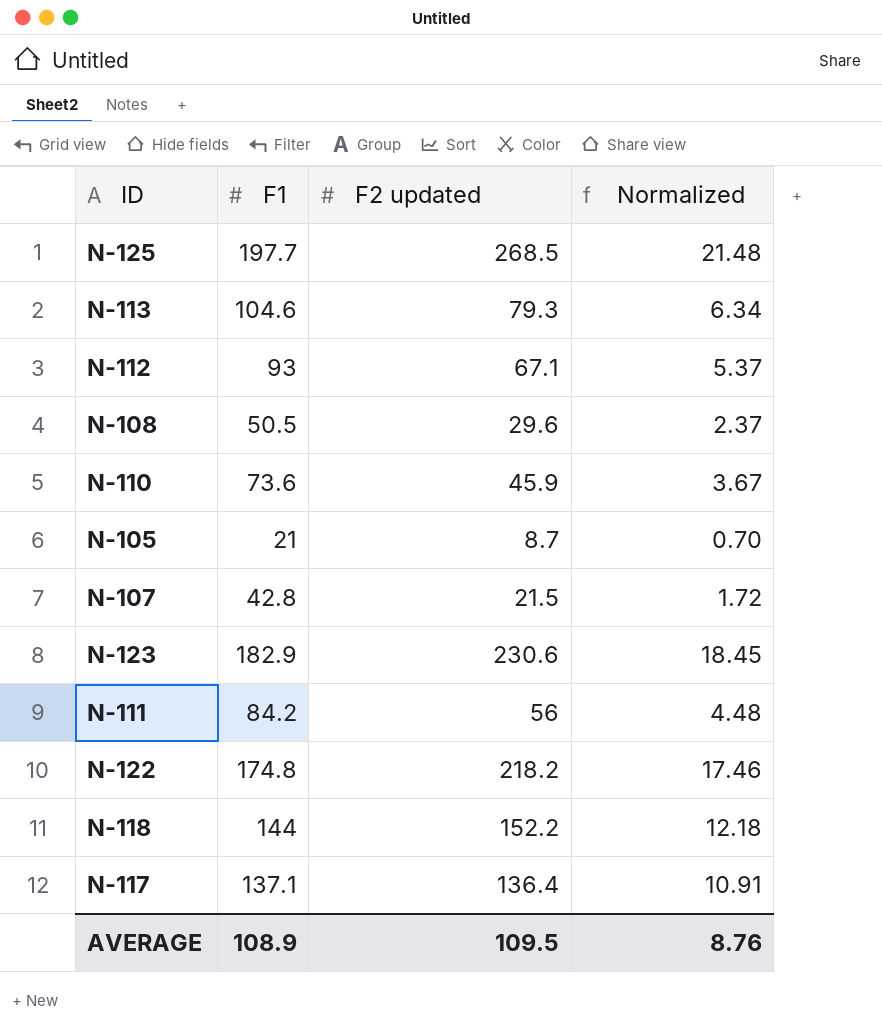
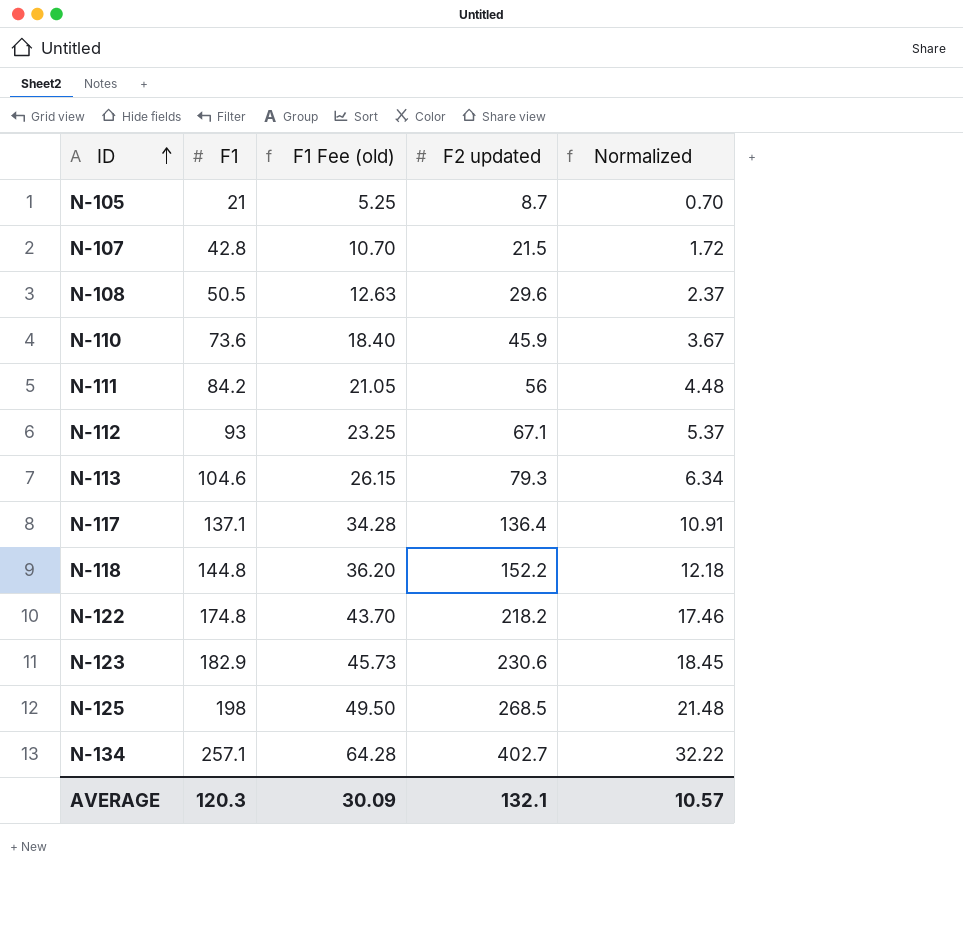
row order: none -> ID ascending
column F1 Fee (old) | formula: none -> [F1] * 0.25
N-118 | F1: 144 -> 144.8
N-125 | F1: 197.7 -> 198
row N-134: none -> 257.1 | 64.28 | 402.7 | 32.22
AVERAGE | F1: 108.9 -> 120.3
AVERAGE | F2 updated: 109.5 -> 132.1
AVERAGE | Normalized: 8.76 -> 10.57

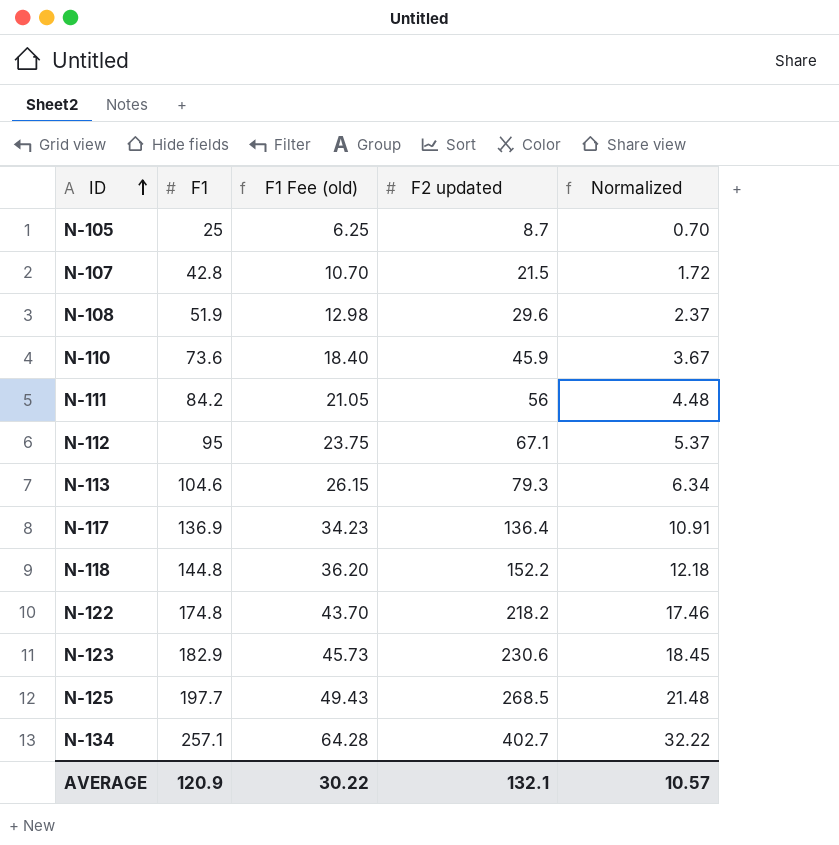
N-105 | F1: 21 -> 25
N-105 | F1 Fee (old): 5.25 -> 6.25
N-108 | F1: 50.5 -> 51.9
N-108 | F1 Fee (old): 12.63 -> 12.98
N-112 | F1: 93 -> 95
N-112 | F1 Fee (old): 23.25 -> 23.75
N-117 | F1: 137.1 -> 136.9
N-117 | F1 Fee (old): 34.28 -> 34.23
N-125 | F1: 198 -> 197.7
N-125 | F1 Fee (old): 49.50 -> 49.43
AVERAGE | F1: 120.3 -> 120.9
AVERAGE | F1 Fee (old): 30.09 -> 30.22

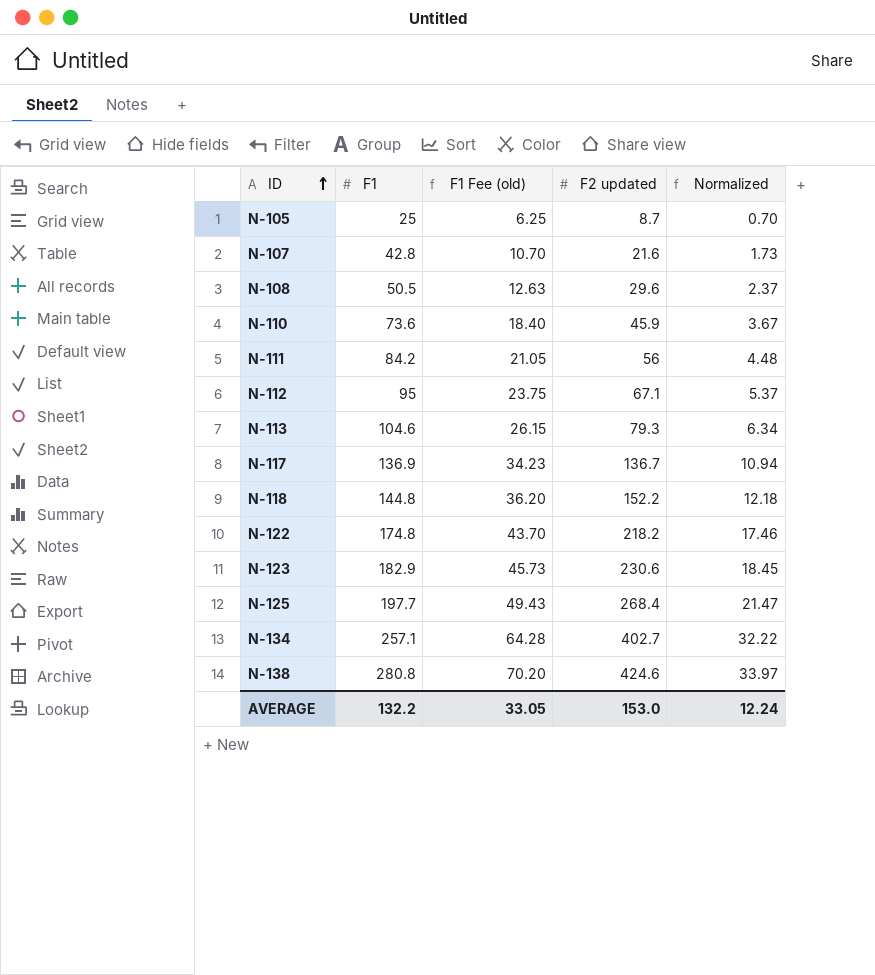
N-107 | F2 updated: 21.5 -> 21.6
N-107 | Normalized: 1.72 -> 1.73
N-108 | F1: 51.9 -> 50.5
N-108 | F1 Fee (old): 12.98 -> 12.63
N-117 | F2 updated: 136.4 -> 136.7
N-117 | Normalized: 10.91 -> 10.94
N-125 | F2 updated: 268.5 -> 268.4
N-125 | Normalized: 21.48 -> 21.47
row N-138: none -> 280.8 | 70.20 | 424.6 | 33.97
AVERAGE | F1: 120.9 -> 132.2
AVERAGE | F1 Fee (old): 30.22 -> 33.05
AVERAGE | F2 updated: 132.1 -> 153.0
AVERAGE | Normalized: 10.57 -> 12.24

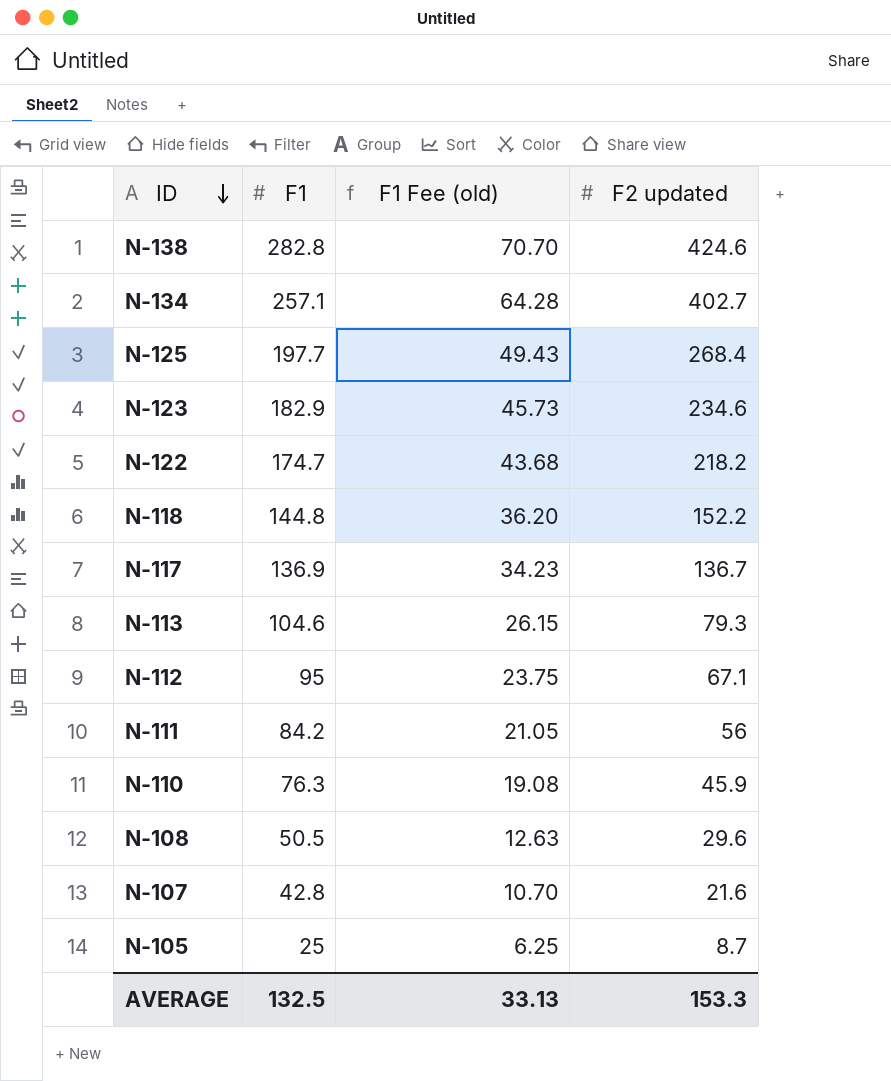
row order: ID ascending -> ID descending
column Normalized | formula: [F2 updated] * 0.08 -> none
N-138 | F1: 280.8 -> 282.8
N-138 | F1 Fee (old): 70.20 -> 70.70
N-123 | F2 updated: 230.6 -> 234.6
N-122 | F1: 174.8 -> 174.7
N-122 | F1 Fee (old): 43.70 -> 43.68
N-110 | F1: 73.6 -> 76.3
N-110 | F1 Fee (old): 18.40 -> 19.08
AVERAGE | F1: 132.2 -> 132.5
AVERAGE | F1 Fee (old): 33.05 -> 33.13
AVERAGE | F2 updated: 153.0 -> 153.3

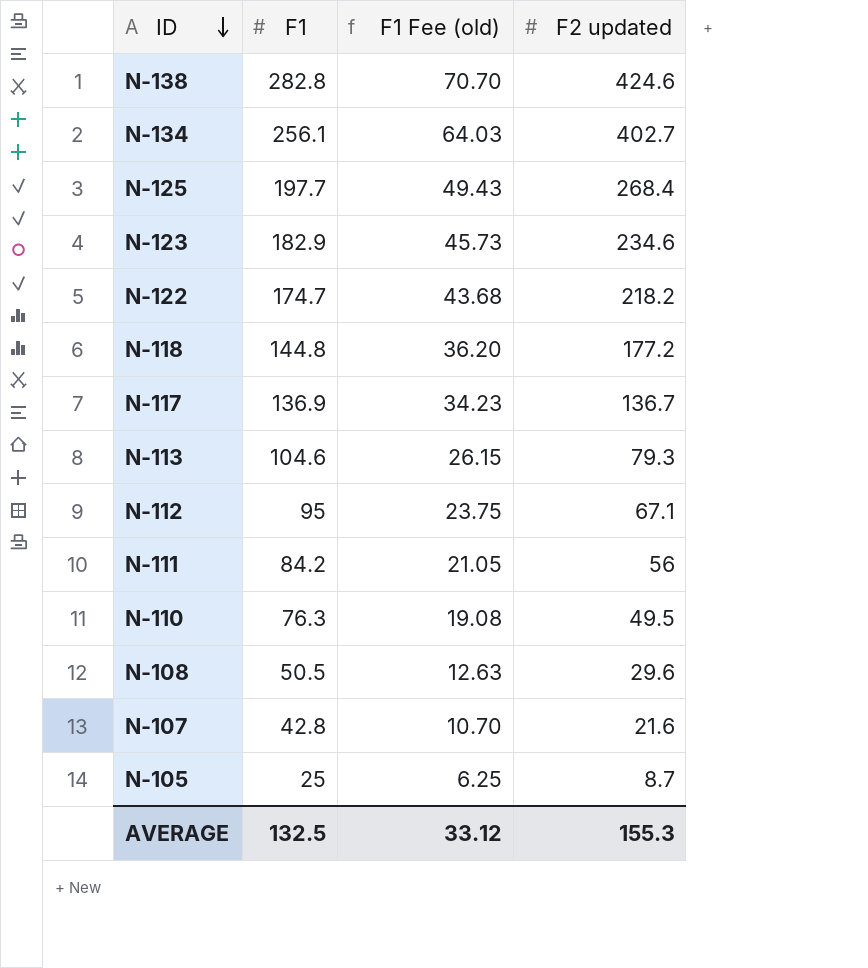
N-134 | F1: 257.1 -> 256.1
N-134 | F1 Fee (old): 64.28 -> 64.03
N-118 | F2 updated: 152.2 -> 177.2
N-110 | F2 updated: 45.9 -> 49.5
AVERAGE | F1 Fee (old): 33.13 -> 33.12
AVERAGE | F2 updated: 153.3 -> 155.3

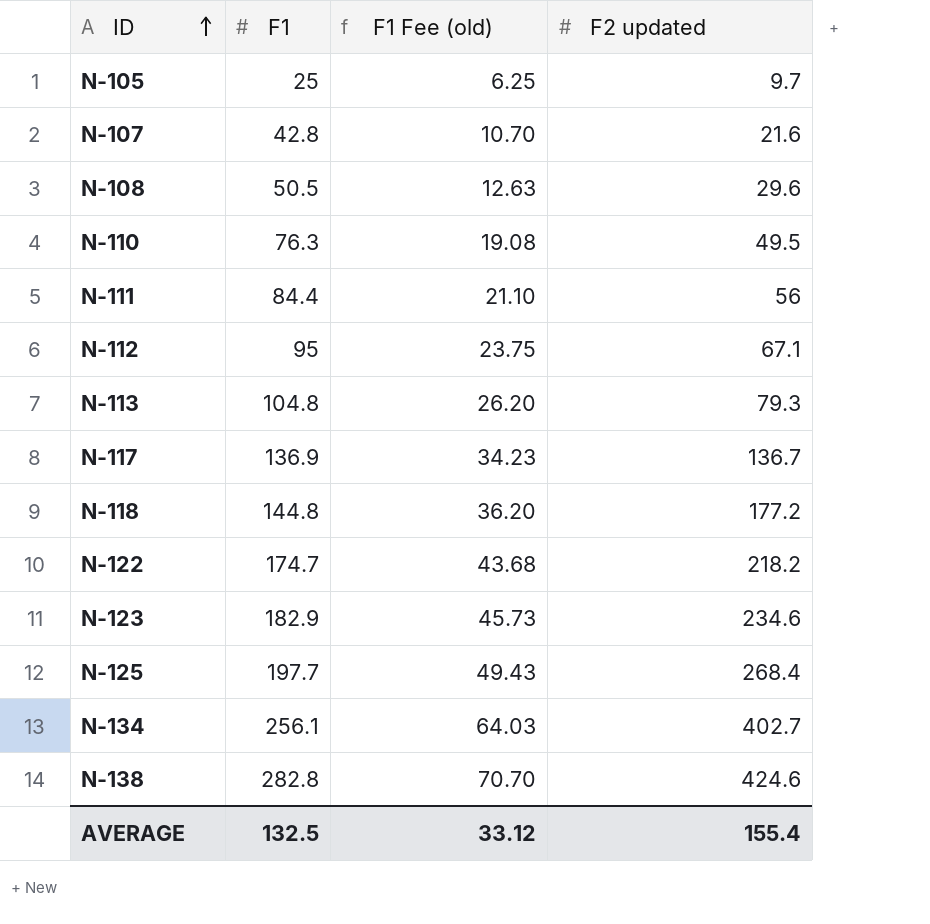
row order: ID descending -> ID ascending
N-105 | F2 updated: 8.7 -> 9.7
N-111 | F1: 84.2 -> 84.4
N-111 | F1 Fee (old): 21.05 -> 21.10
N-113 | F1: 104.6 -> 104.8
N-113 | F1 Fee (old): 26.15 -> 26.20
AVERAGE | F2 updated: 155.3 -> 155.4

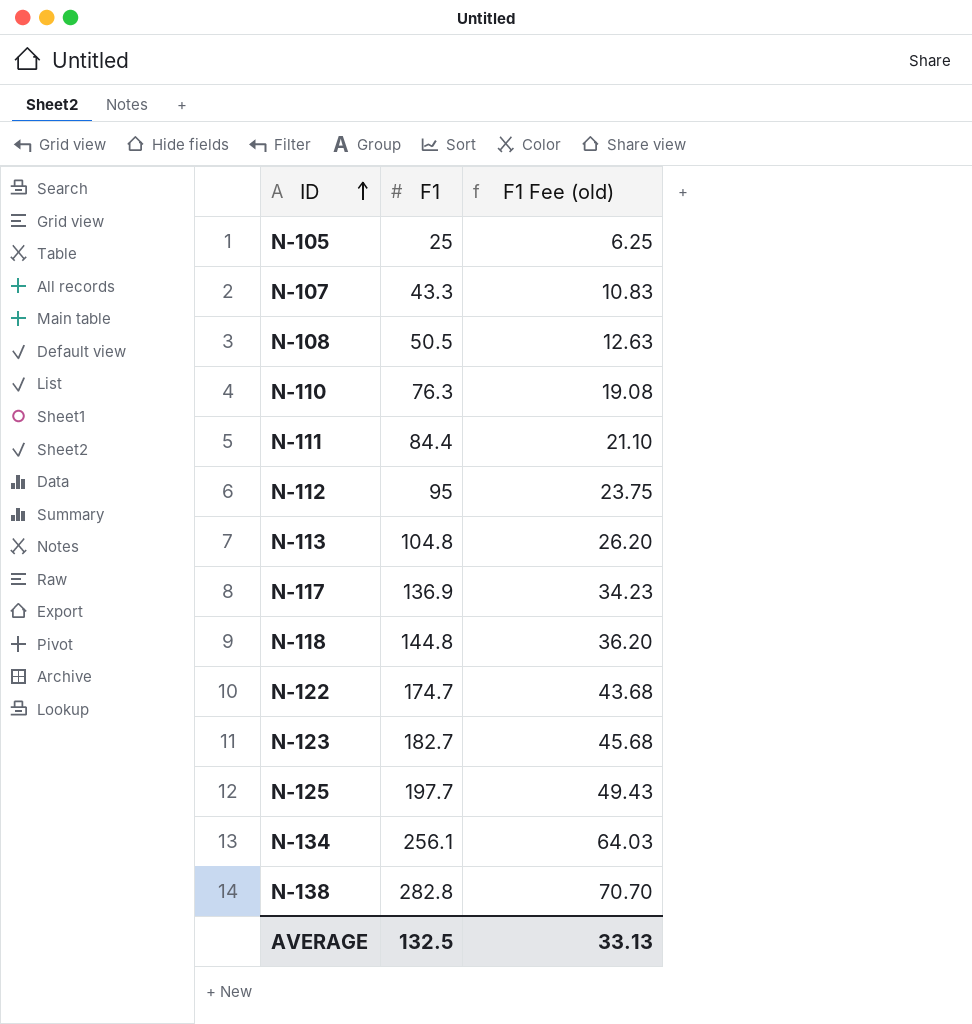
column F2 updated | position: 4 -> none
N-107 | F1: 42.8 -> 43.3
N-107 | F1 Fee (old): 10.70 -> 10.83
N-123 | F1: 182.9 -> 182.7
N-123 | F1 Fee (old): 45.73 -> 45.68
AVERAGE | F1 Fee (old): 33.12 -> 33.13

